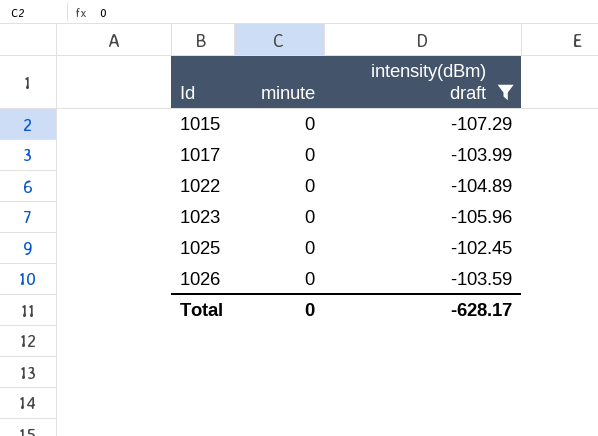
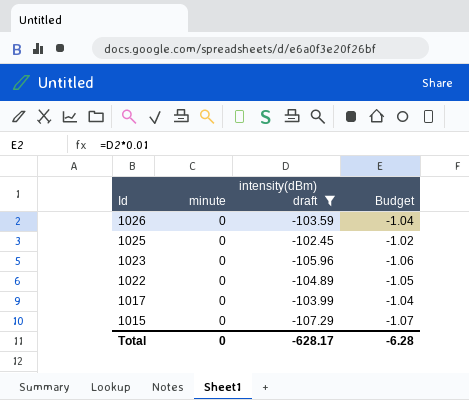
row order: Id ascending -> Id descending
column Budget | formula: none -> [intensity(dBm) draft] * 0.01

